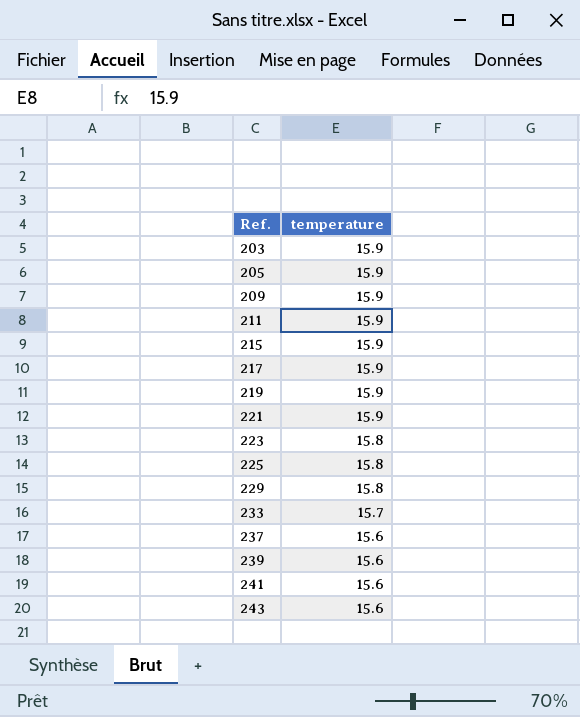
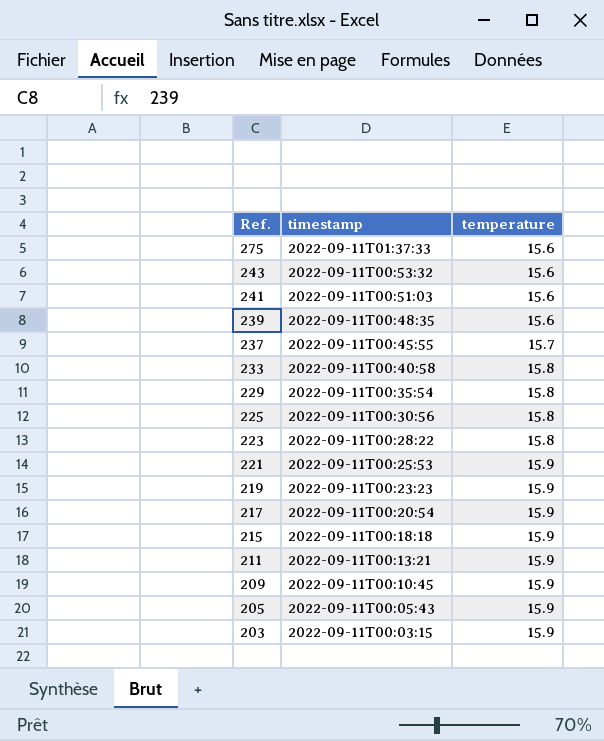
row order: Ref. ascending -> Ref. descending
column timestamp | position: none -> 2
row 275: none -> 2022-09-11T01:37:33 | 15.6
237 | temperature: 15.6 -> 15.7
233 | temperature: 15.7 -> 15.8

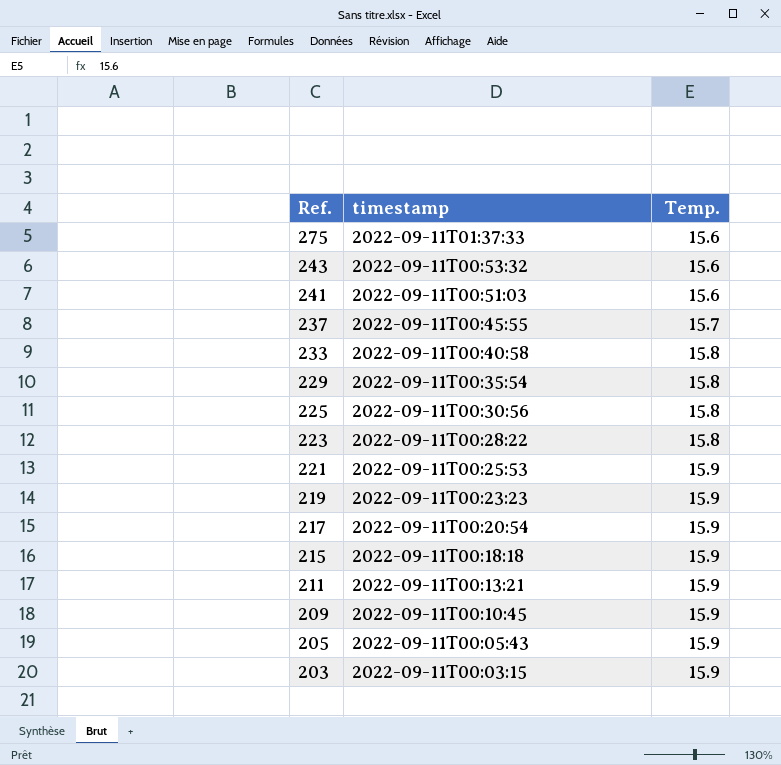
column name: temperature -> Temp.
row 239: 2022-09-11T00:48:35 | 15.6 -> none

